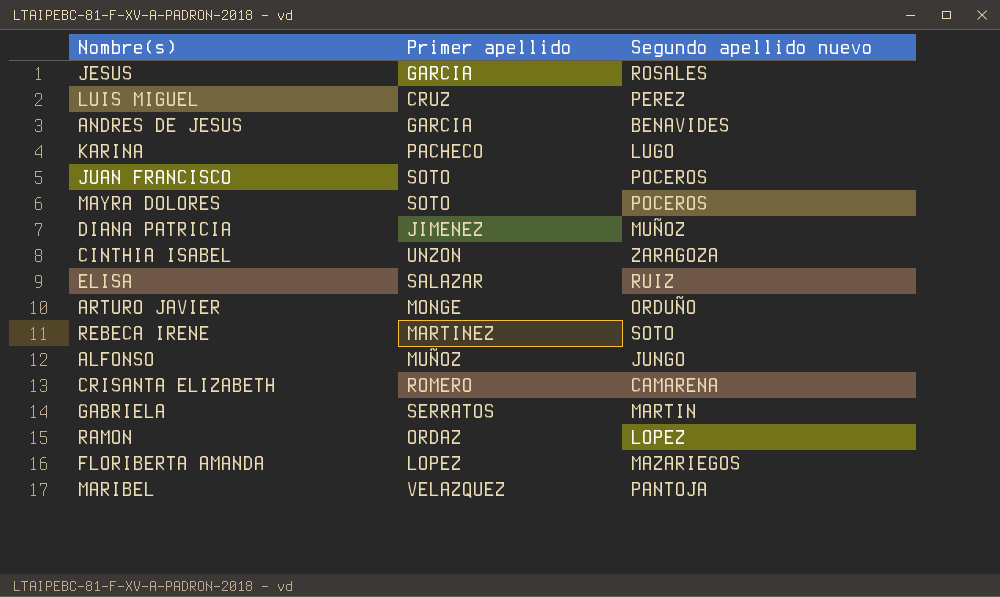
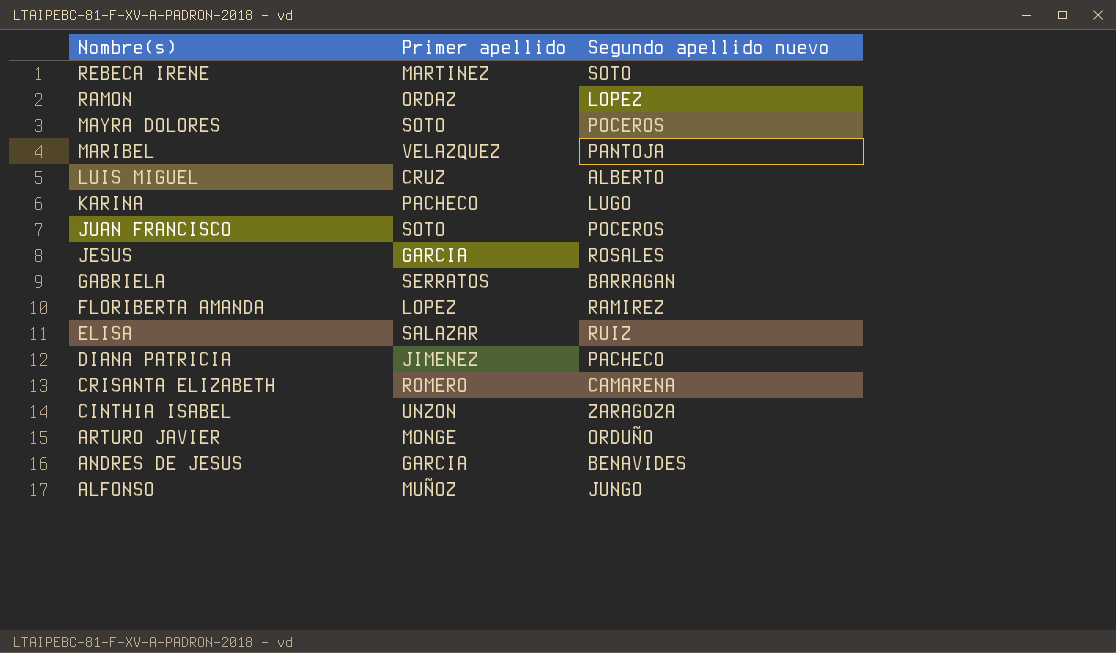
row order: none -> Nombre(s) descending
LUIS MIGUEL | Segundo apellido nuevo: PEREZ -> ALBERTO
GABRIELA | Segundo apellido nuevo: MARTIN -> BARRAGAN
FLORIBERTA AMANDA | Segundo apellido nuevo: MAZARIEGOS -> RAMIREZ
DIANA PATRICIA | Segundo apellido nuevo: MUÑOZ -> PACHECO

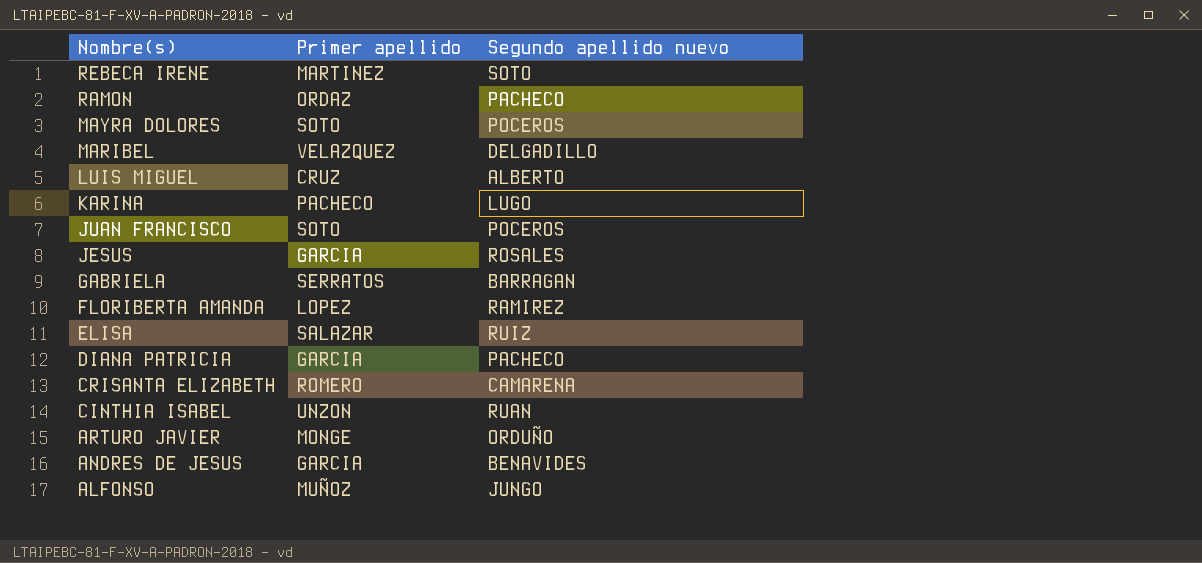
RAMON | Segundo apellido nuevo: LOPEZ -> PACHECO
MARIBEL | Segundo apellido nuevo: PANTOJA -> DELGADILLO
DIANA PATRICIA | Primer apellido: JIMENEZ -> GARCIA
CINTHIA ISABEL | Segundo apellido nuevo: ZARAGOZA -> RUAN

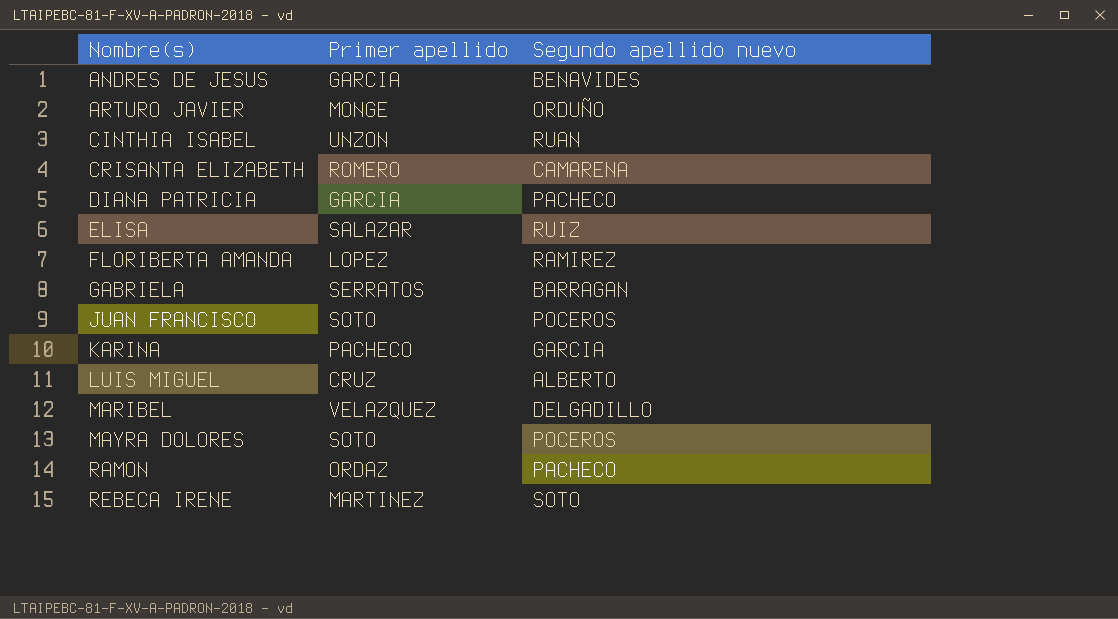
row order: Nombre(s) descending -> Nombre(s) ascending
row JESUS: GARCIA | ROSALES -> none
row ALFONSO: MUÑOZ | JUNGO -> none
KARINA | Segundo apellido nuevo: LUGO -> GARCIA

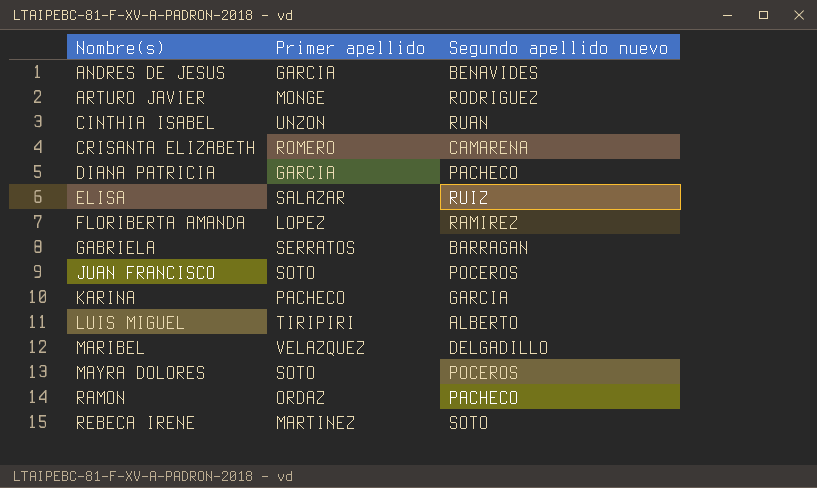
ARTURO JAVIER | Segundo apellido nuevo: ORDUÑO -> RODRIGUEZ
LUIS MIGUEL | Primer apellido: CRUZ -> TIRIPIRI

